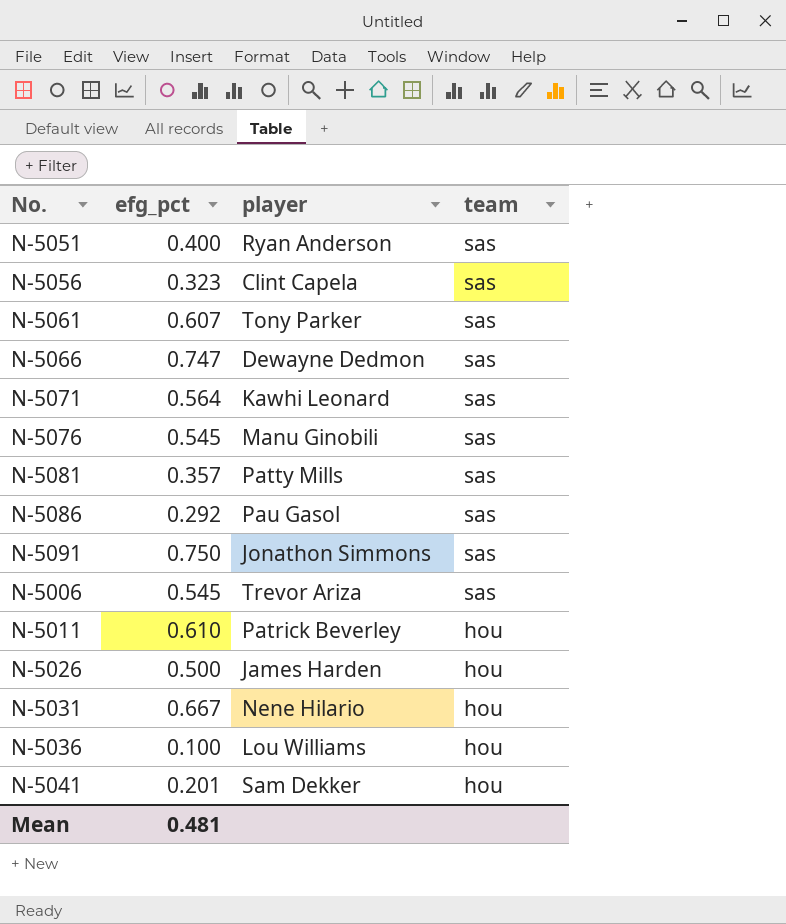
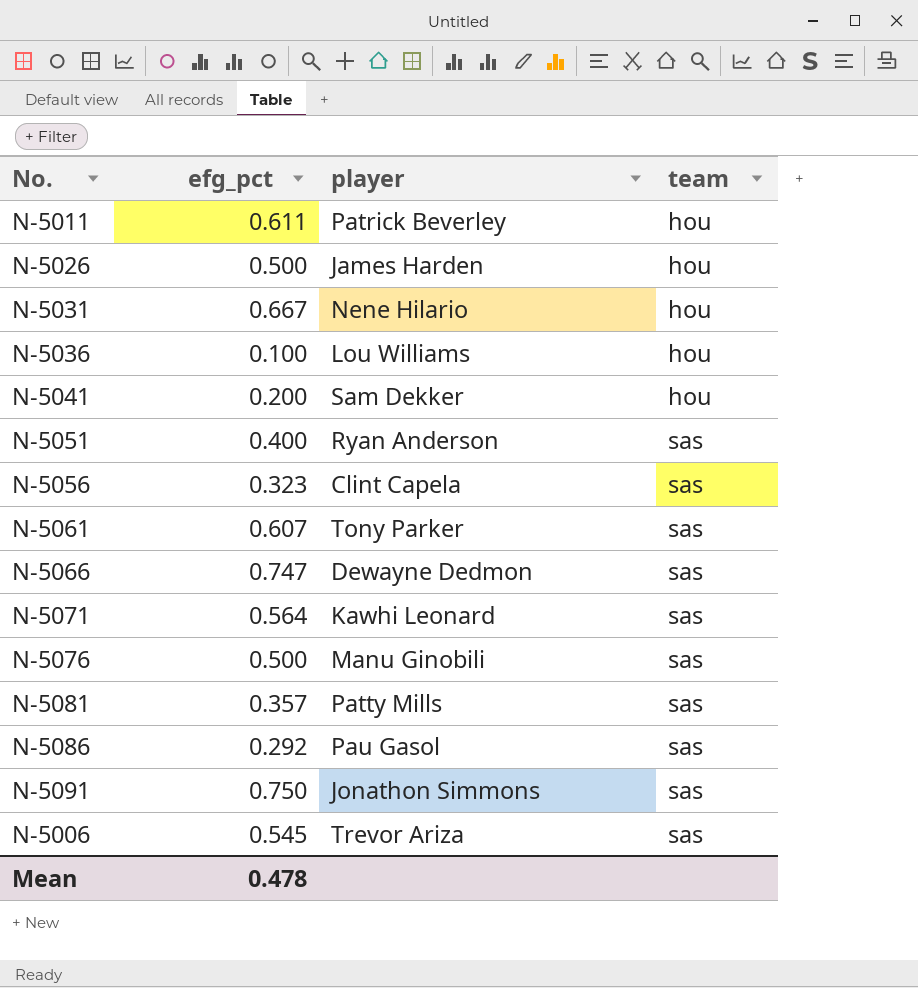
row order: team descending -> team ascending
N-5011 | efg_pct: 0.610 -> 0.611
N-5041 | efg_pct: 0.201 -> 0.200
N-5076 | efg_pct: 0.545 -> 0.500
Mean | efg_pct: 0.481 -> 0.478

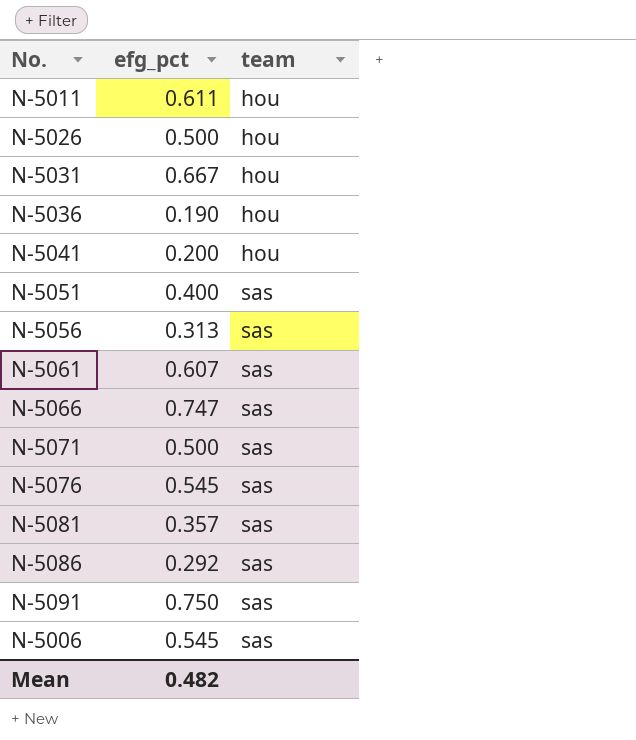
column player | position: 3 -> none
N-5036 | efg_pct: 0.100 -> 0.190
N-5056 | efg_pct: 0.323 -> 0.313
N-5071 | efg_pct: 0.564 -> 0.500
N-5076 | efg_pct: 0.500 -> 0.545
Mean | efg_pct: 0.478 -> 0.482

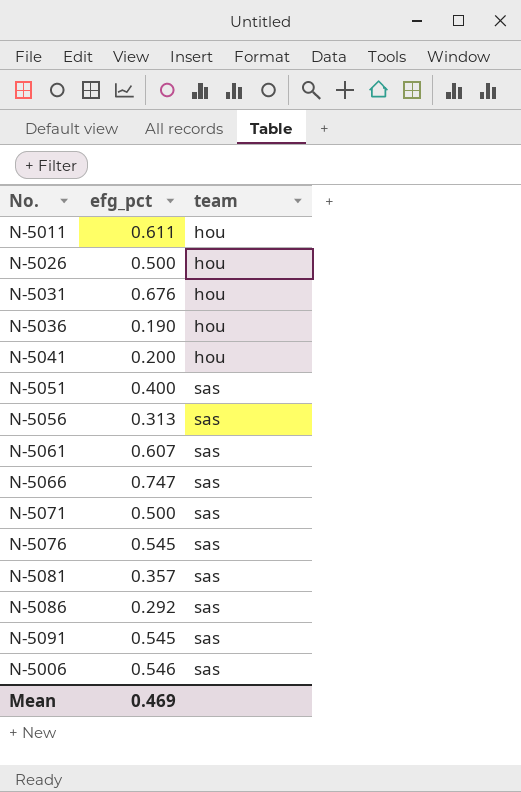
N-5031 | efg_pct: 0.667 -> 0.676
N-5091 | efg_pct: 0.750 -> 0.545
N-5006 | efg_pct: 0.545 -> 0.546
Mean | efg_pct: 0.482 -> 0.469

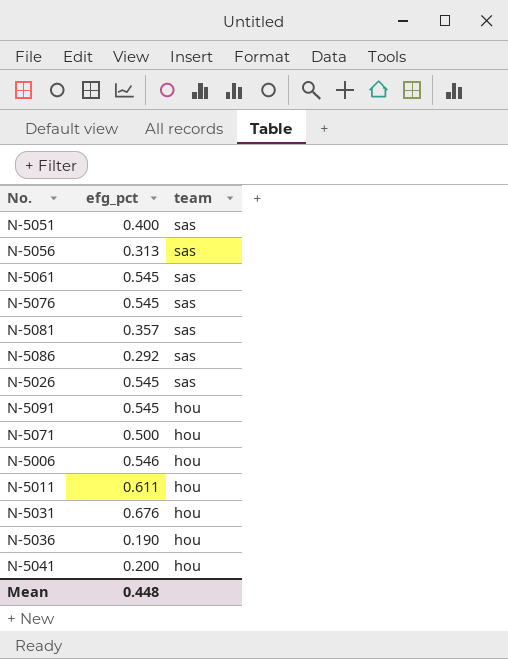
row order: team ascending -> team descending
row N-5066: 0.747 | sas -> none
N-5061 | efg_pct: 0.607 -> 0.545
N-5026 | efg_pct: 0.500 -> 0.545
N-5026 | team: hou -> sas
N-5091 | team: sas -> hou
N-5071 | team: sas -> hou
N-5006 | team: sas -> hou
Mean | efg_pct: 0.469 -> 0.448

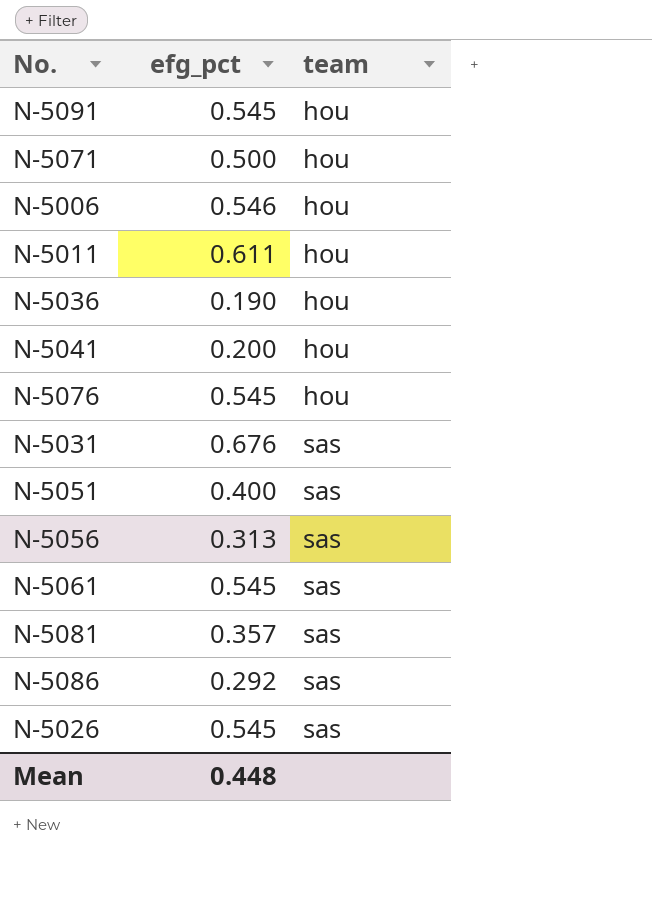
row order: team descending -> team ascending
N-5076 | team: sas -> hou
N-5031 | team: hou -> sas

